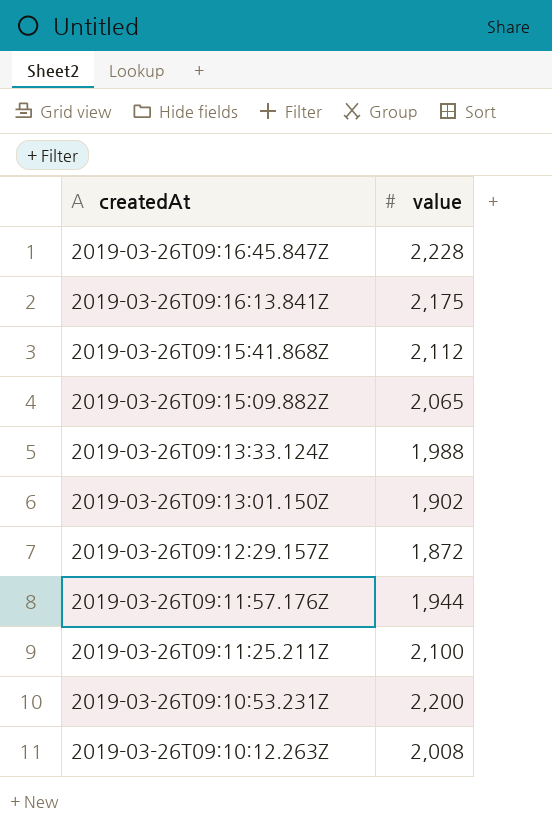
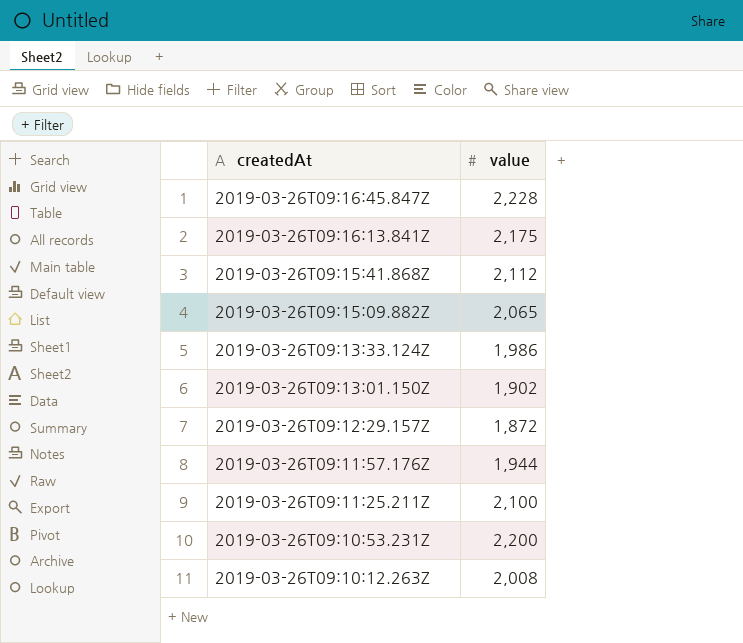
2019-03-26T09:13:33.124Z | value: 1,988 -> 1,986

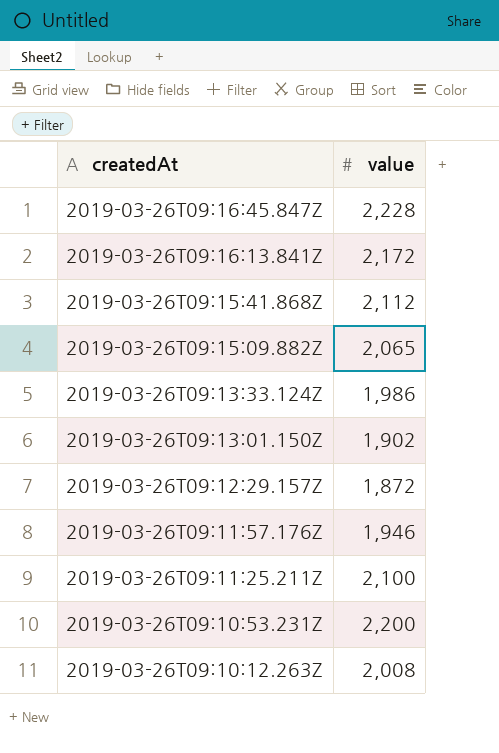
2019-03-26T09:16:13.841Z | value: 2,175 -> 2,172
2019-03-26T09:11:57.176Z | value: 1,944 -> 1,946

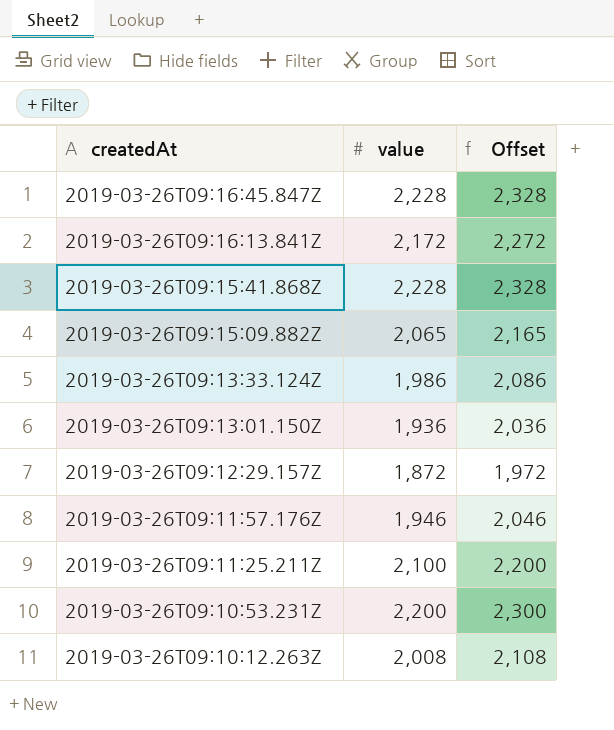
column Offset | formula: none -> [value] + 100
2019-03-26T09:15:41.868Z | value: 2,112 -> 2,228
2019-03-26T09:13:01.150Z | value: 1,902 -> 1,936

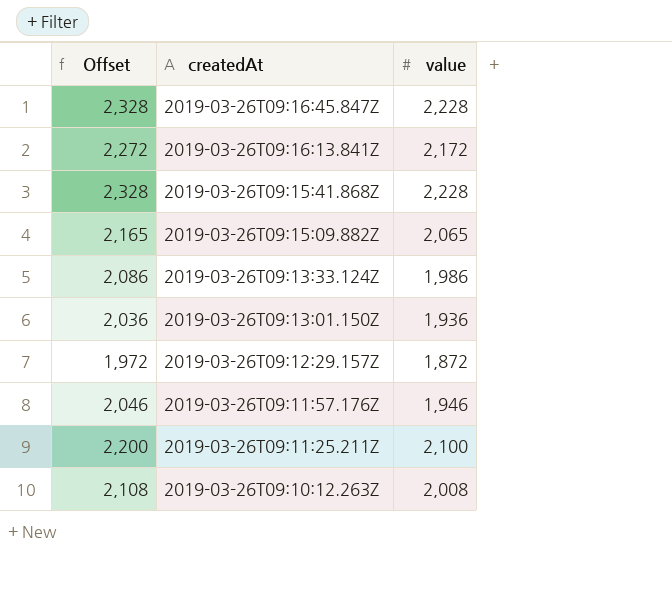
column Offset | position: 3 -> 1
row 2019-03-26T09:10:53.231Z: 2,200 | 2,300 -> none

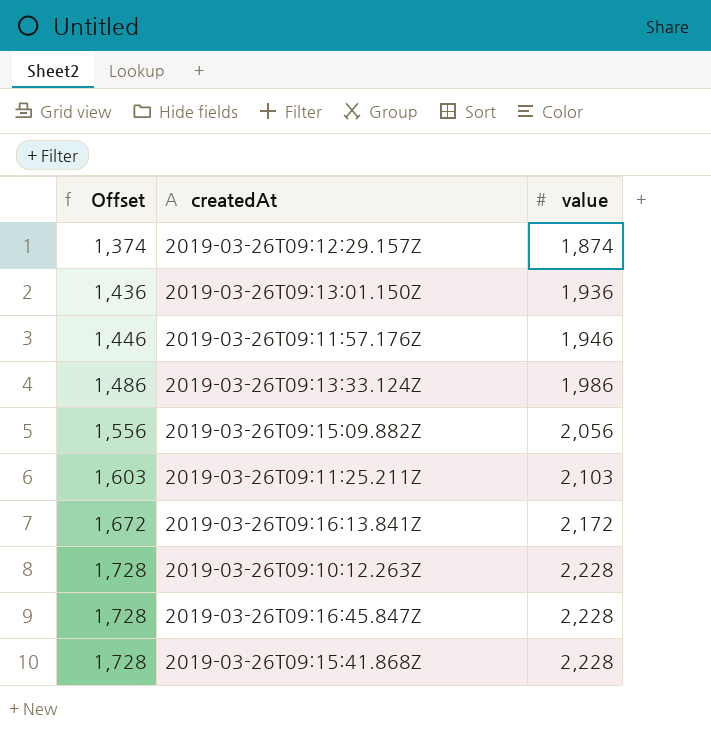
row order: createdAt descending -> Offset ascending
column Offset | formula: [value] + 100 -> [value] - 500
2019-03-26T09:12:29.157Z | value: 1,872 -> 1,874
2019-03-26T09:15:09.882Z | value: 2,065 -> 2,056
2019-03-26T09:11:25.211Z | value: 2,100 -> 2,103
2019-03-26T09:10:12.263Z | value: 2,008 -> 2,228

